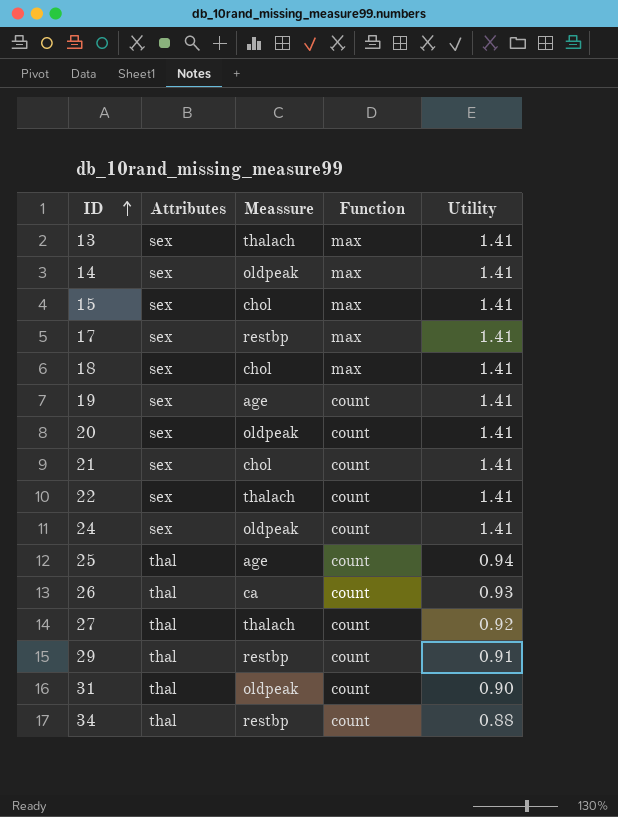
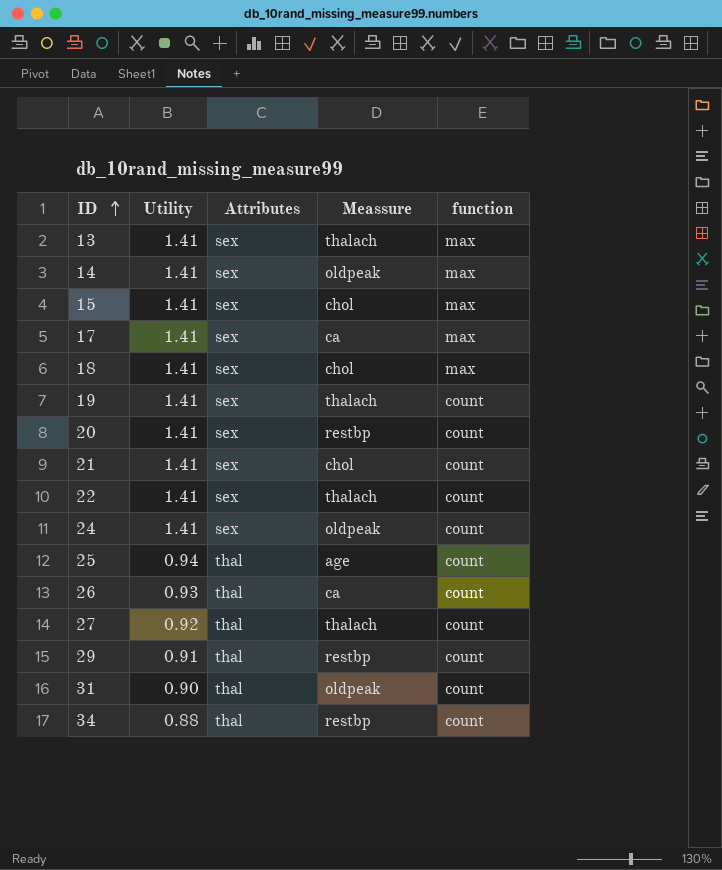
column Utility | position: 5 -> 2
column name: Function -> function
17 | Meassure: restbp -> ca
19 | Meassure: age -> thalach
20 | Meassure: oldpeak -> restbp

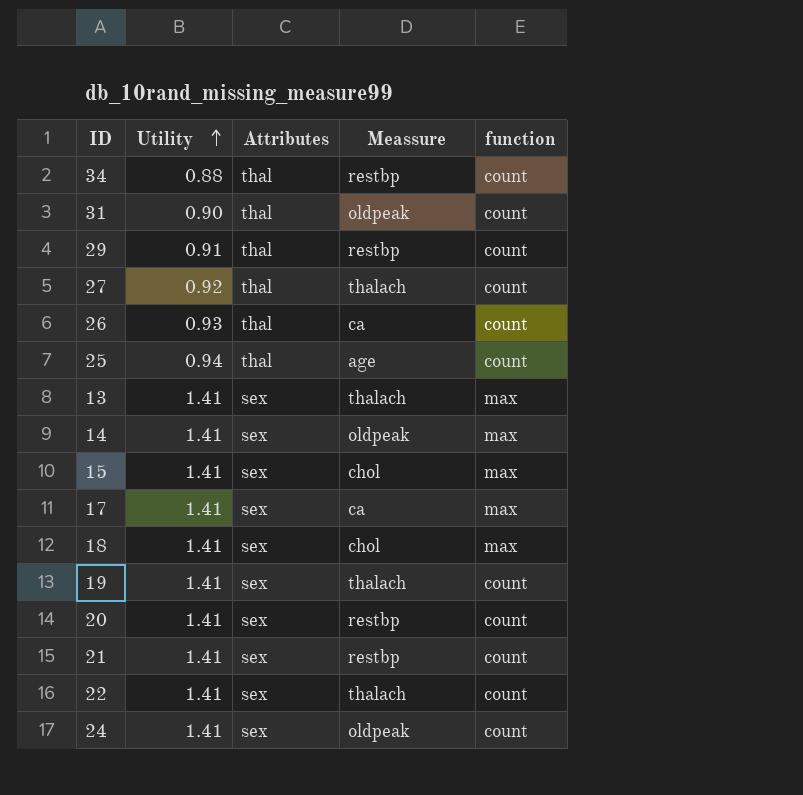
row order: ID ascending -> Utility ascending
21 | Meassure: chol -> restbp

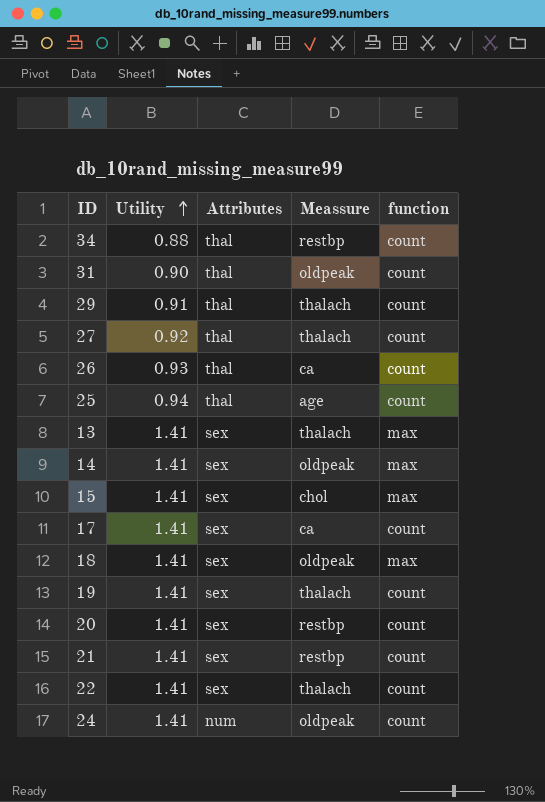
29 | Meassure: restbp -> thalach
17 | function: max -> count
18 | Meassure: chol -> oldpeak
24 | Attributes: sex -> num

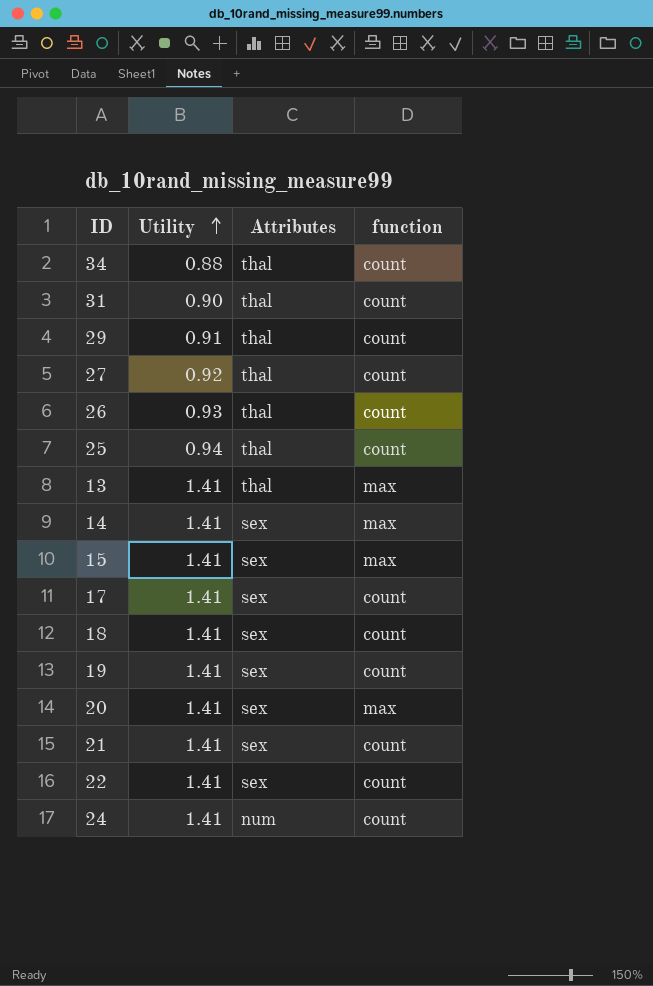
column Meassure | position: 4 -> none
13 | Attributes: sex -> thal
18 | function: max -> count
20 | function: count -> max

